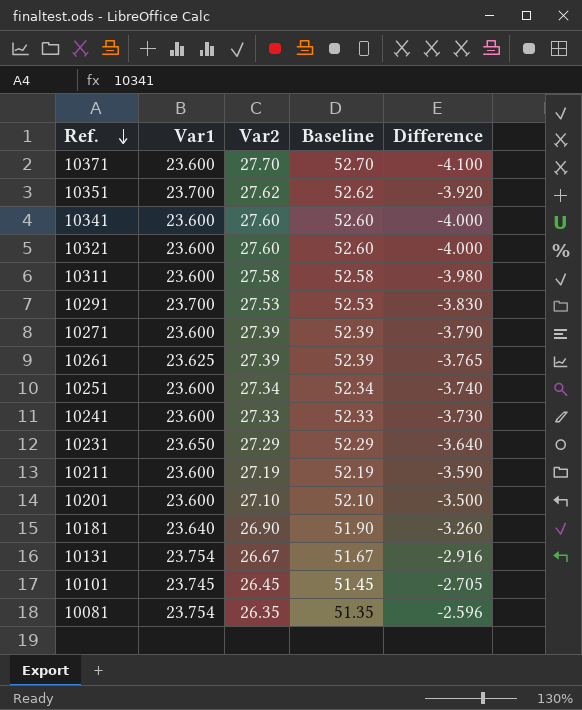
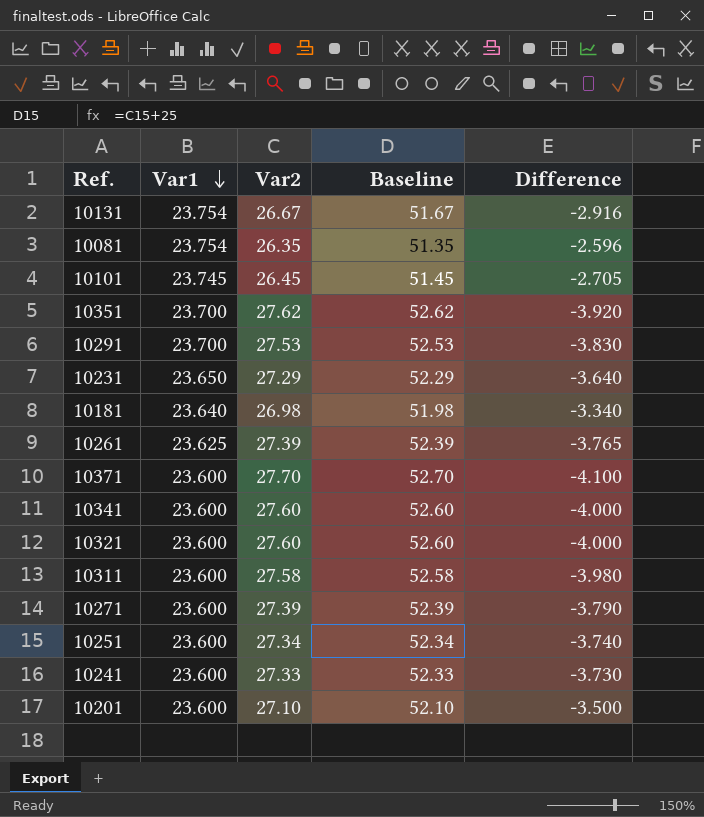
row order: Ref. descending -> Var1 descending
row 10211: 23.600 | 27.19 | 52.19 | -3.590 -> none
10181 | Var2: 26.90 -> 26.98
10181 | Baseline: 51.90 -> 51.98
10181 | Difference: -3.260 -> -3.340

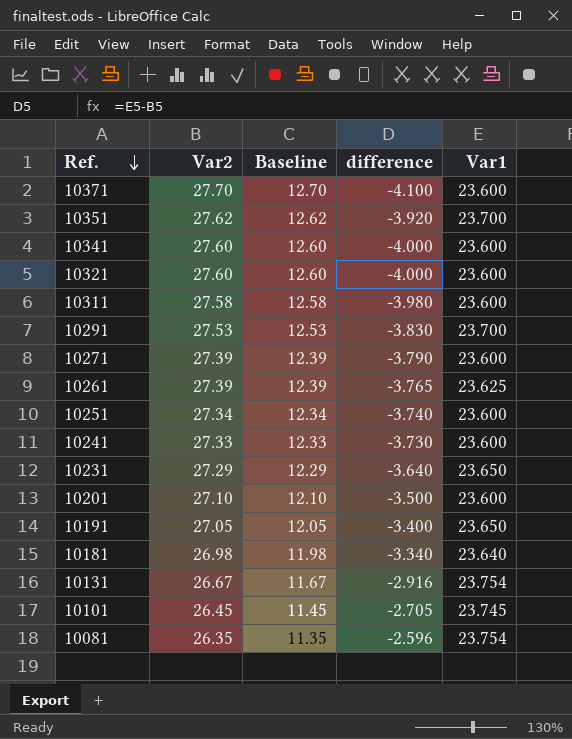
row order: Var1 descending -> Ref. descending
column Baseline | formula: [Var2] + 25 -> [Var2] - 15
column name: Difference -> difference
column Var1 | position: 2 -> 5
row 10191: none -> 27.05 | 12.05 | -3.400 | 23.650

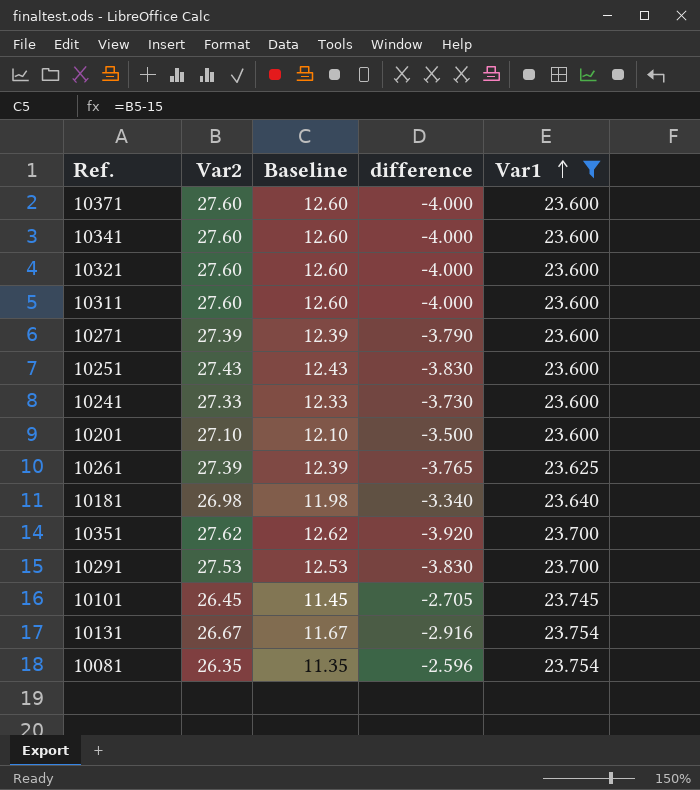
filter: none -> Var1 != 23.650
row order: Ref. descending -> Var1 ascending
10371 | Var2: 27.70 -> 27.60
10371 | Baseline: 12.70 -> 12.60
10371 | difference: -4.100 -> -4.000
10311 | Var2: 27.58 -> 27.60
10311 | Baseline: 12.58 -> 12.60
10311 | difference: -3.980 -> -4.000
10251 | Var2: 27.34 -> 27.43
10251 | Baseline: 12.34 -> 12.43
10251 | difference: -3.740 -> -3.830

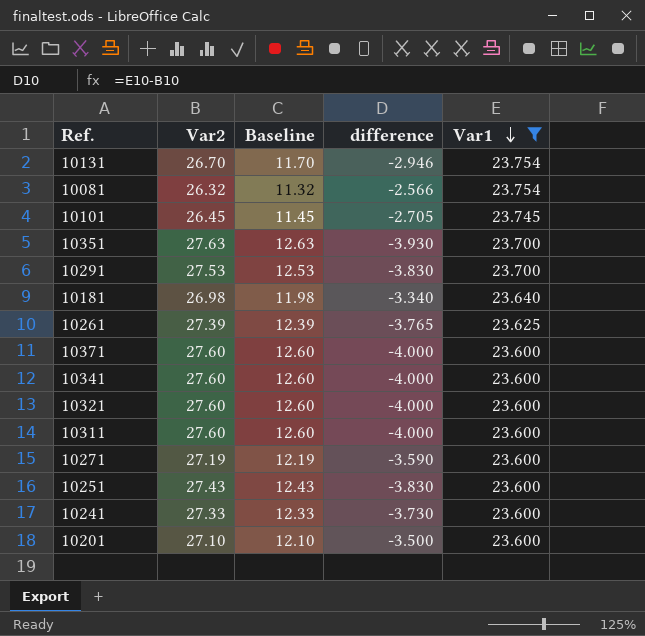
row order: Var1 ascending -> Var1 descending
10131 | Var2: 26.67 -> 26.70
10131 | Baseline: 11.67 -> 11.70
10131 | difference: -2.916 -> -2.946
10081 | Var2: 26.35 -> 26.32
10081 | Baseline: 11.35 -> 11.32
10081 | difference: -2.596 -> -2.566
10351 | Var2: 27.62 -> 27.63
10351 | Baseline: 12.62 -> 12.63
10351 | difference: -3.920 -> -3.930
10271 | Var2: 27.39 -> 27.19
10271 | Baseline: 12.39 -> 12.19
10271 | difference: -3.790 -> -3.590

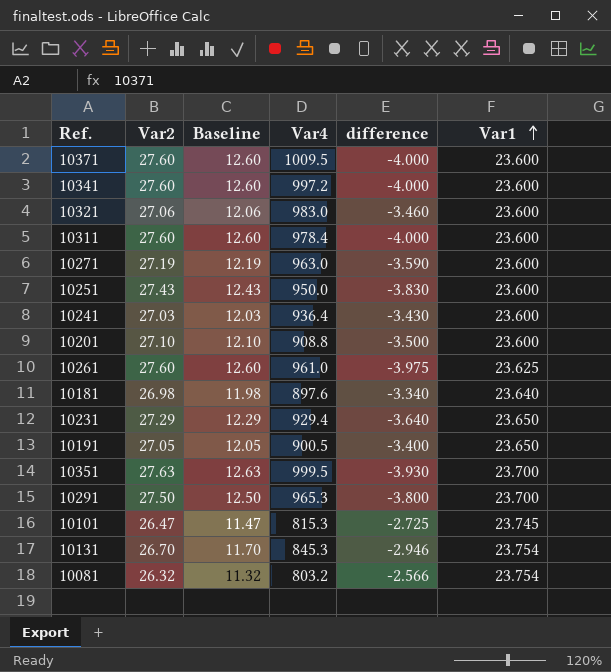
filter: Var1 != 23.650 -> none
row order: Var1 descending -> Var1 ascending
column Var4 | position: none -> 4
10321 | Var2: 27.60 -> 27.06
10321 | Baseline: 12.60 -> 12.06
10321 | difference: -4.000 -> -3.460
10241 | Var2: 27.33 -> 27.03
10241 | Baseline: 12.33 -> 12.03
10241 | difference: -3.730 -> -3.430
10261 | Var2: 27.39 -> 27.60
10261 | Baseline: 12.39 -> 12.60
10261 | difference: -3.765 -> -3.975
10291 | Var2: 27.53 -> 27.50
10291 | Baseline: 12.53 -> 12.50
10291 | difference: -3.830 -> -3.800
10101 | Var2: 26.45 -> 26.47
10101 | Baseline: 11.45 -> 11.47
10101 | difference: -2.705 -> -2.725

